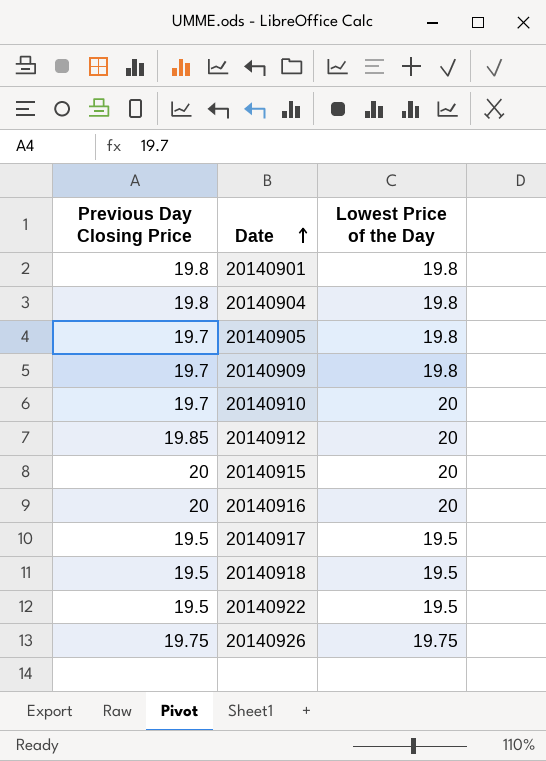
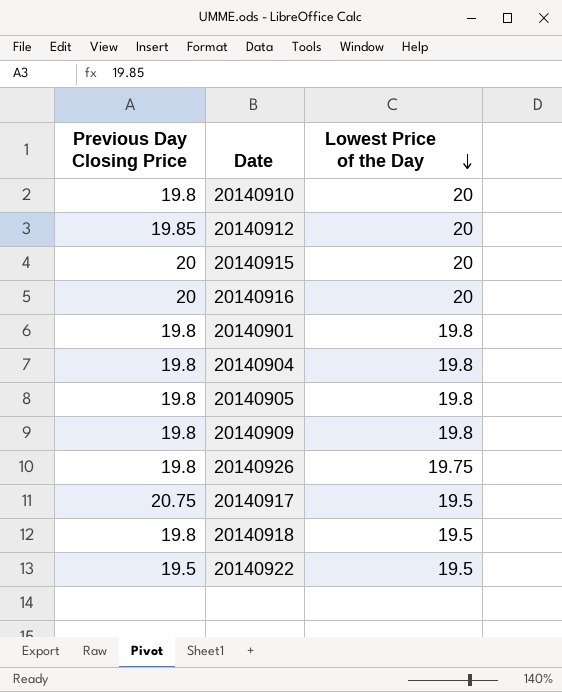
row order: Date ascending -> Lowest Price of the Day descending
20140910 | Previous Day Closing Price: 19.7 -> 19.8
20140905 | Previous Day Closing Price: 19.7 -> 19.8
20140909 | Previous Day Closing Price: 19.7 -> 19.8
20140926 | Previous Day Closing Price: 19.75 -> 19.8
20140917 | Previous Day Closing Price: 19.5 -> 20.75
20140918 | Previous Day Closing Price: 19.5 -> 19.8

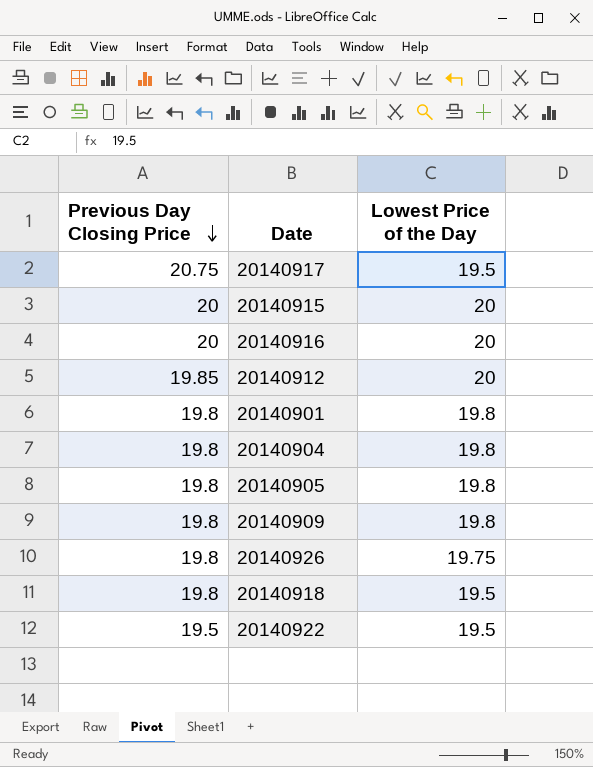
row order: Lowest Price of the Day descending -> Previous Day Closing Price descending
row 20140910: 19.8 | 20 -> none

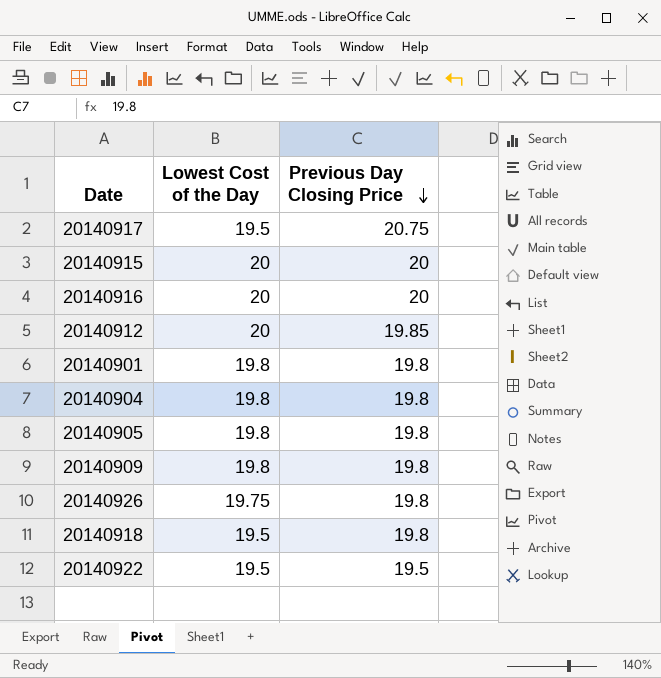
column name: Lowest Price of the Day -> Lowest Cost of the Day
column Previous Day Closing Price | position: 1 -> 3

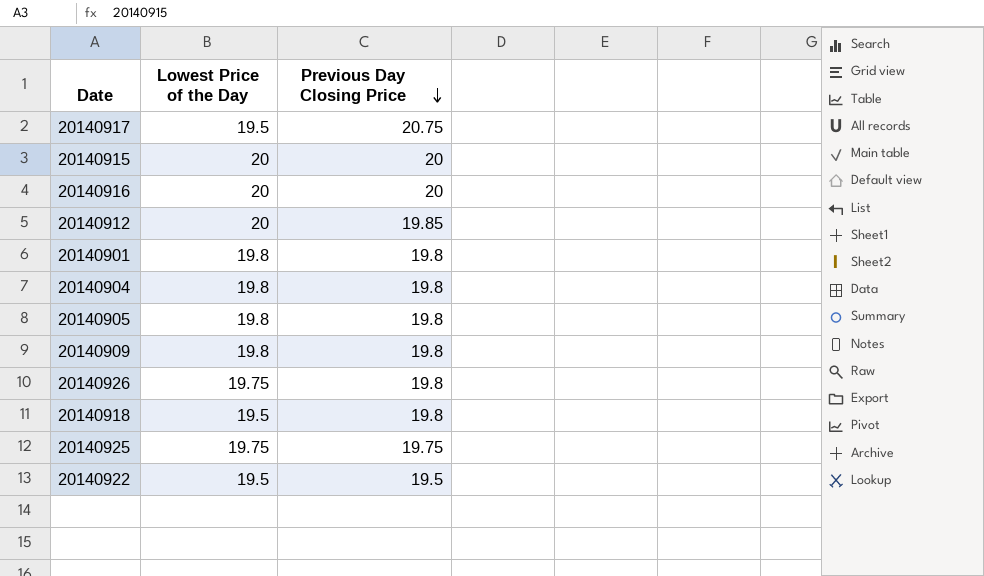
column name: Lowest Cost of the Day -> Lowest Price of the Day
row 20140925: none -> 19.75 | 19.75

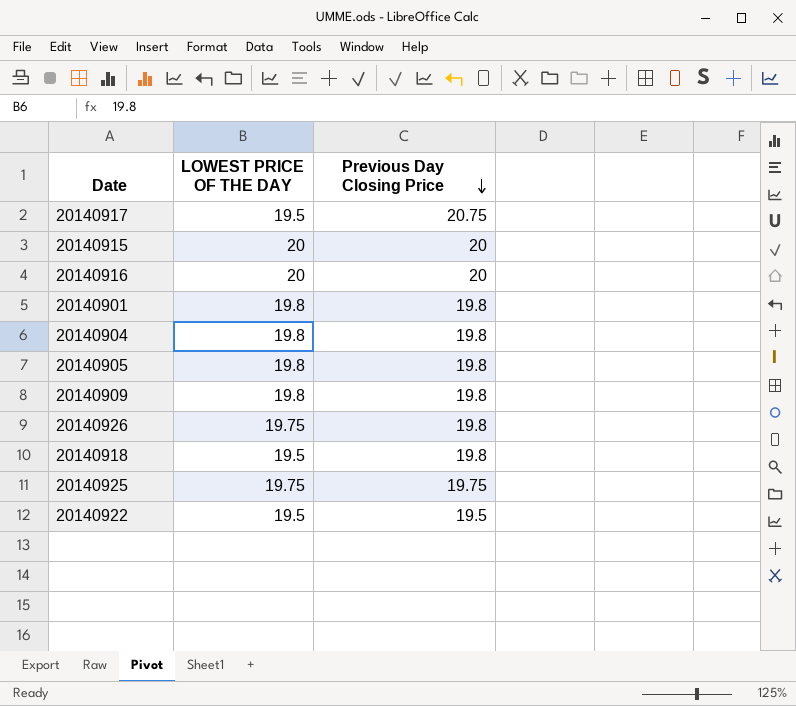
column name: Lowest Price of the Day -> LOWEST PRICE OF THE DAY
row 20140912: 20 | 19.85 -> none

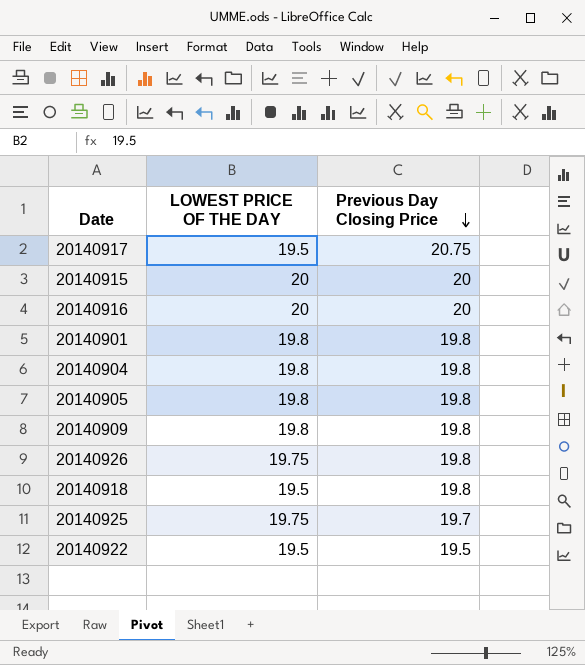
20140925 | Previous Day Closing Price: 19.75 -> 19.7

